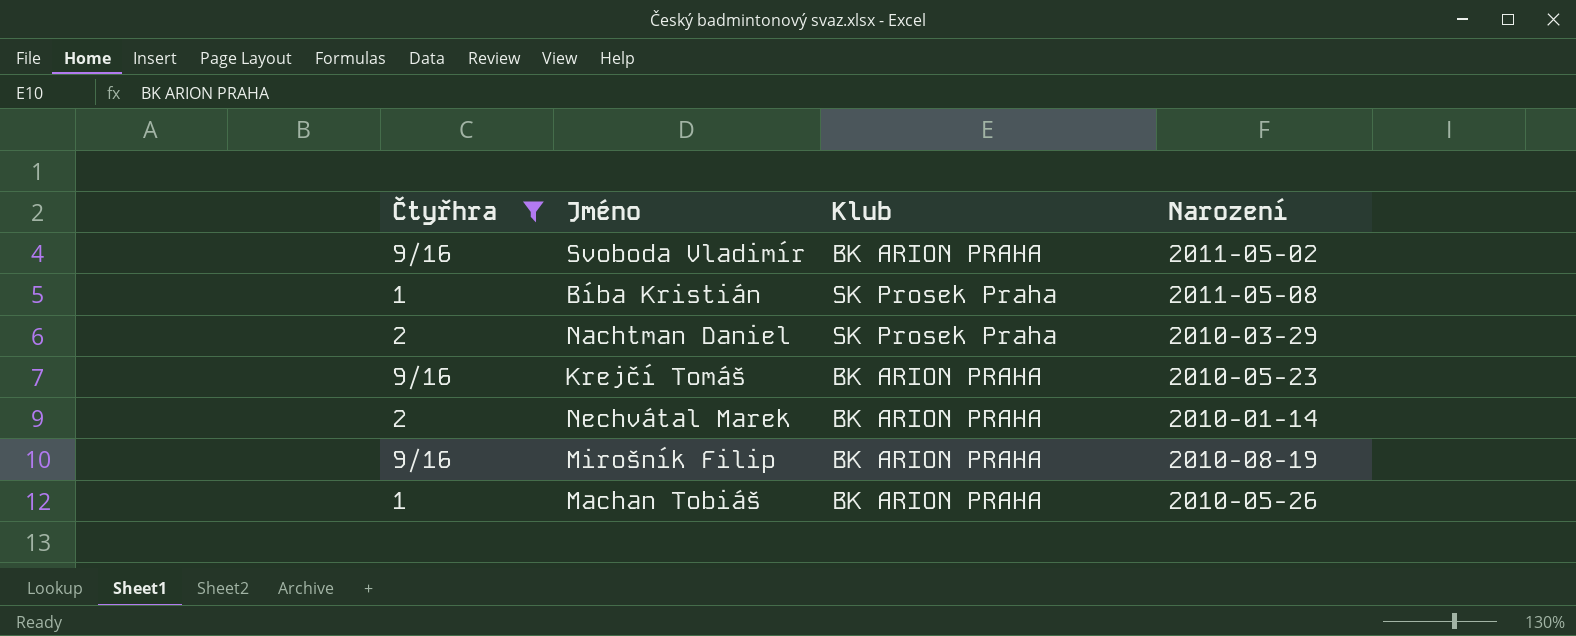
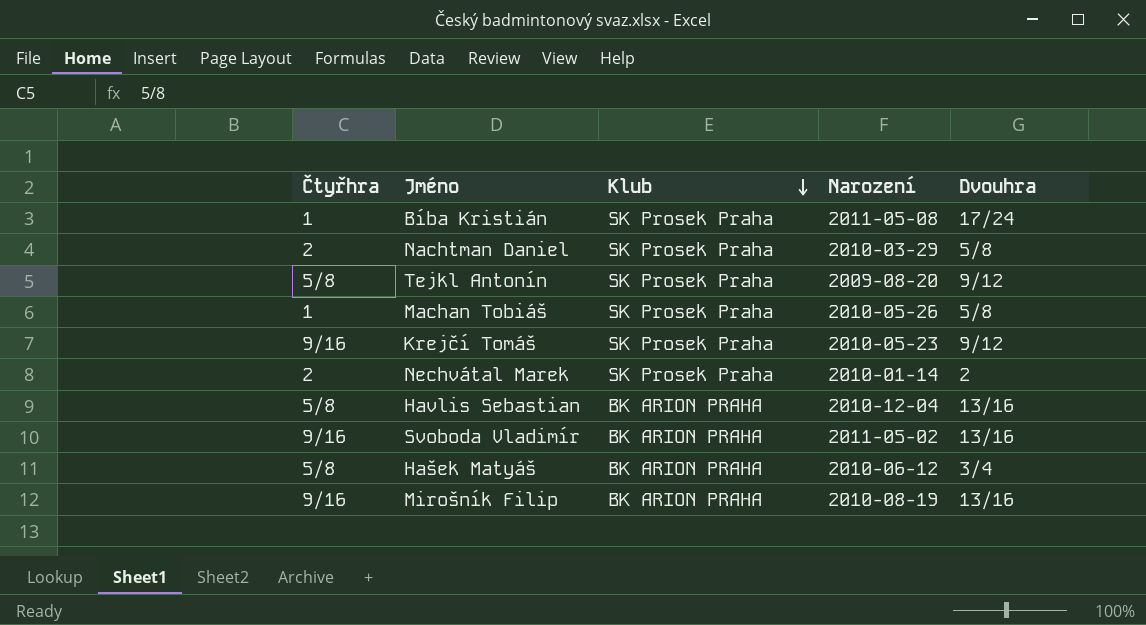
filter: Čtyřhra != 5/8 -> none
row order: none -> Klub descending
column Dvouhra | position: none -> 5
Machan Tobiáš | Klub: BK ARION PRAHA -> SK Prosek Praha
Krejčí Tomáš | Klub: BK ARION PRAHA -> SK Prosek Praha
Nechvátal Marek | Klub: BK ARION PRAHA -> SK Prosek Praha

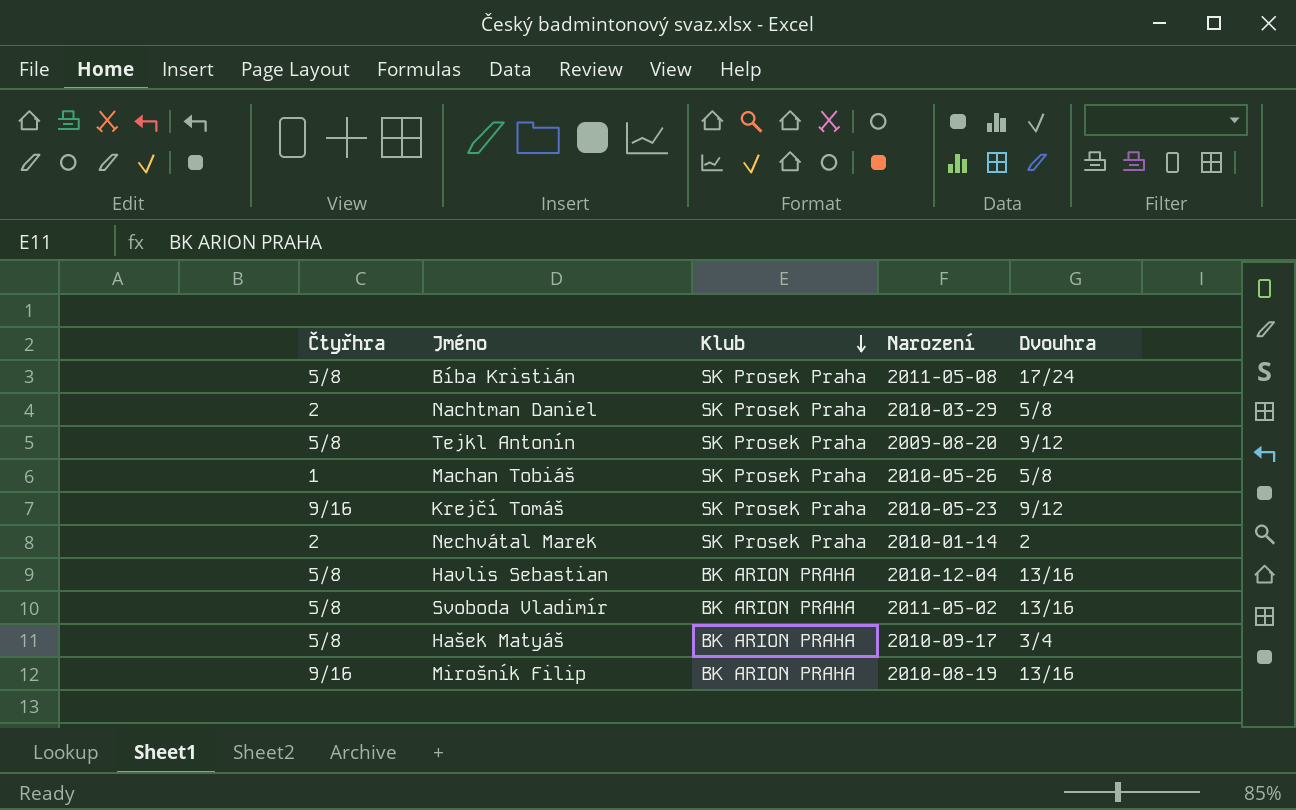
Bíba Kristián | Čtyřhra: 1 -> 5/8
Svoboda Vladimír | Čtyřhra: 9/16 -> 5/8
Hašek Matyáš | Narození: 2010-06-12 -> 2010-09-17

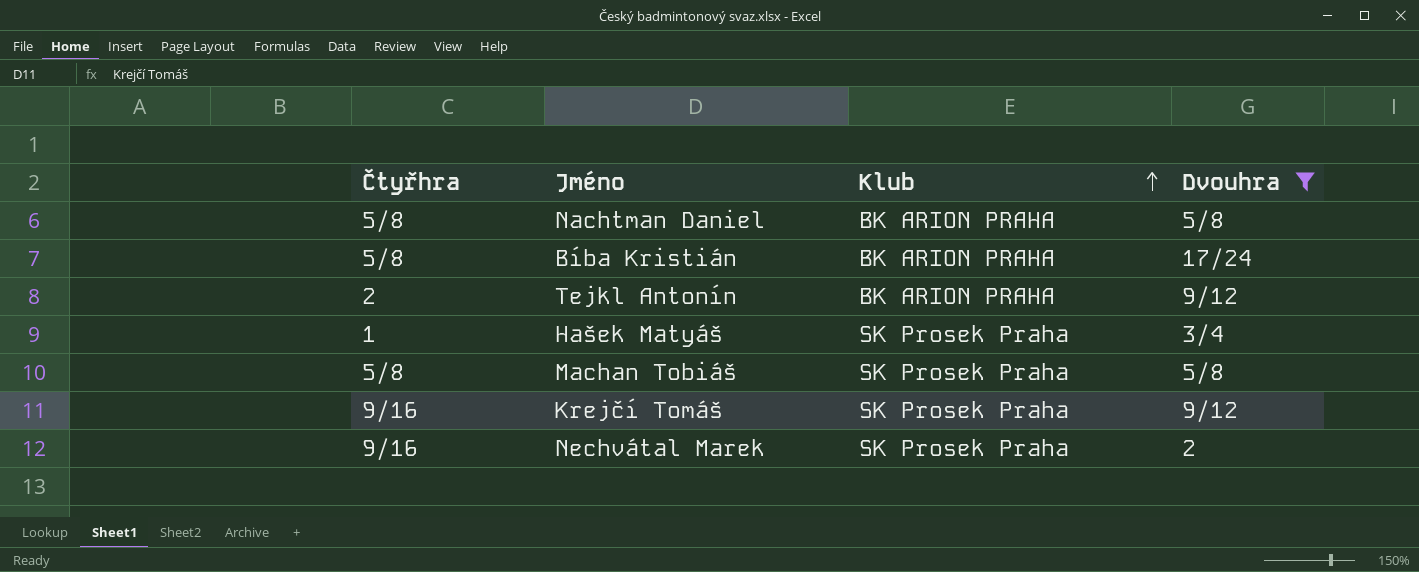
filter: none -> Dvouhra != 13/16
row order: Klub descending -> Klub ascending
column Narození | position: 4 -> none
Nachtman Daniel | Čtyřhra: 2 -> 5/8
Nachtman Daniel | Klub: SK Prosek Praha -> BK ARION PRAHA
Bíba Kristián | Klub: SK Prosek Praha -> BK ARION PRAHA
Tejkl Antonín | Čtyřhra: 5/8 -> 2
Tejkl Antonín | Klub: SK Prosek Praha -> BK ARION PRAHA
Hašek Matyáš | Čtyřhra: 5/8 -> 1
Hašek Matyáš | Klub: BK ARION PRAHA -> SK Prosek Praha
Machan Tobiáš | Čtyřhra: 1 -> 5/8
Nechvátal Marek | Čtyřhra: 2 -> 9/16

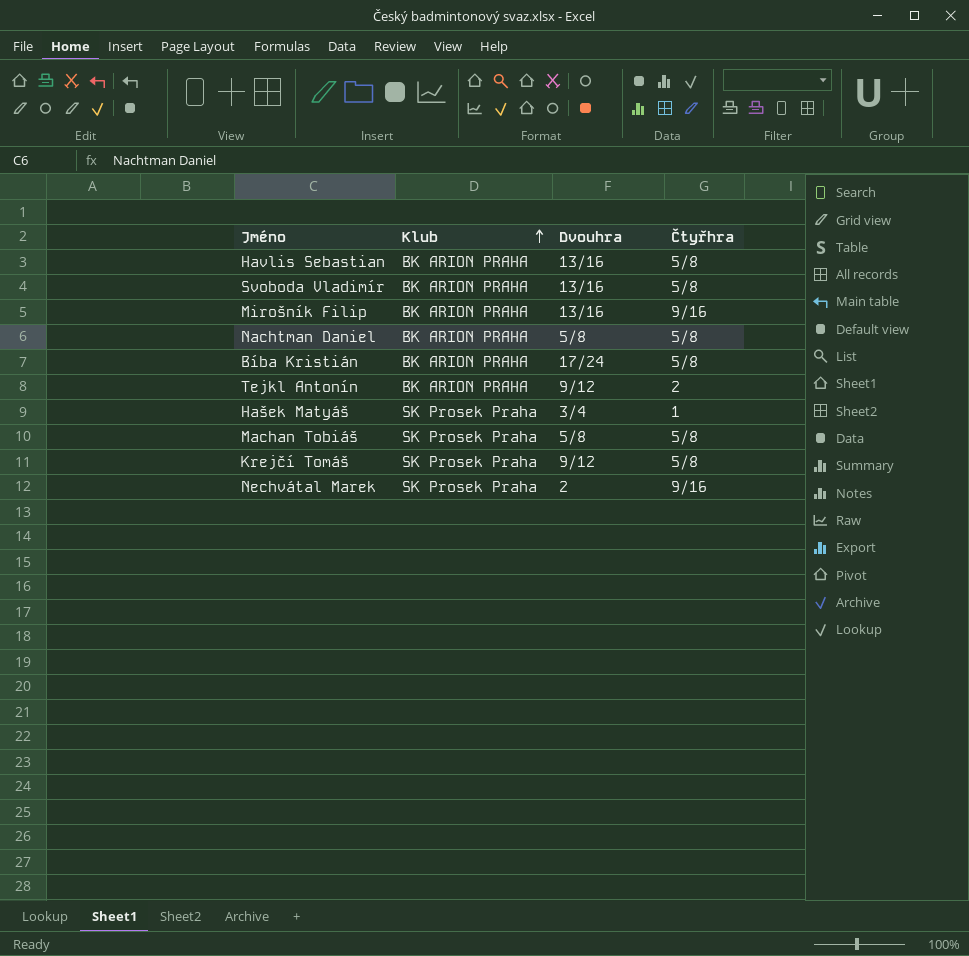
filter: Dvouhra != 13/16 -> none
column Čtyřhra | position: 1 -> 4
Krejčí Tomáš | Čtyřhra: 9/16 -> 5/8

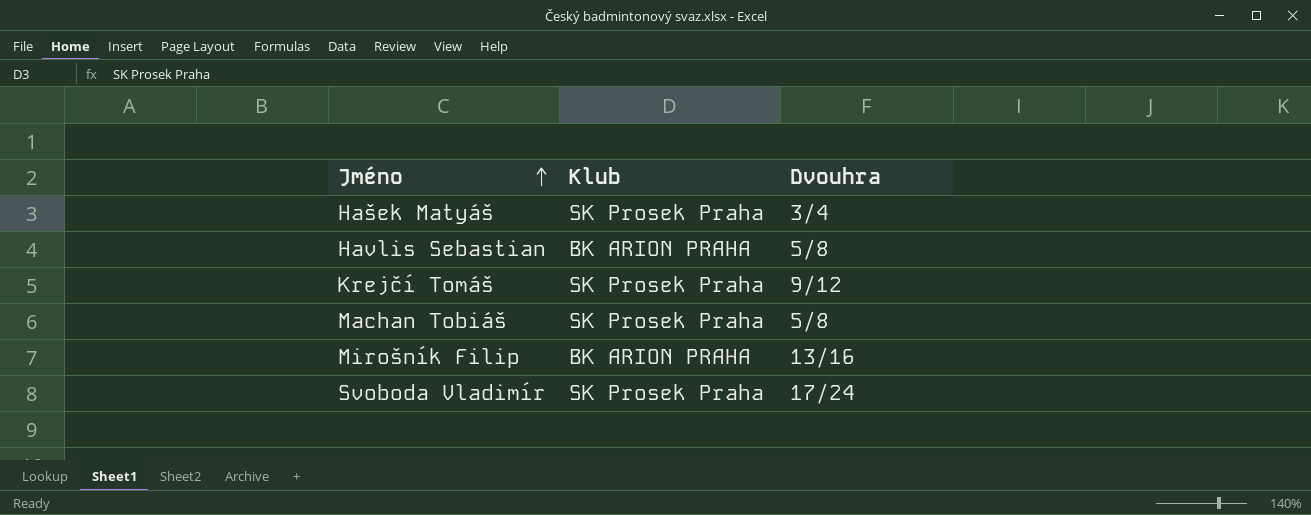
row order: Klub ascending -> Jméno ascending
column Čtyřhra | position: 4 -> none
row Nachtman Daniel: BK ARION PRAHA | 5/8 | 5/8 -> none
row Bíba Kristián: BK ARION PRAHA | 17/24 | 5/8 -> none
row Tejkl Antonín: BK ARION PRAHA | 9/12 | 2 -> none
row Nechvátal Marek: SK Prosek Praha | 2 | 9/16 -> none
Havlis Sebastian | Dvouhra: 13/16 -> 5/8
Svoboda Vladimír | Klub: BK ARION PRAHA -> SK Prosek Praha
Svoboda Vladimír | Dvouhra: 13/16 -> 17/24

